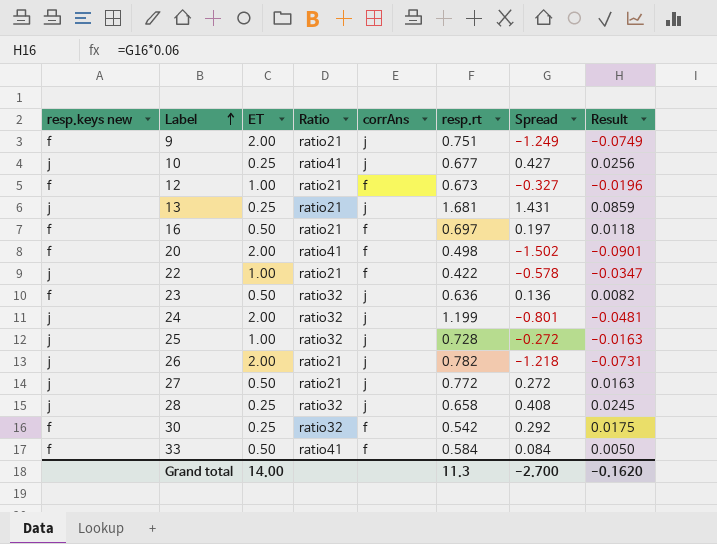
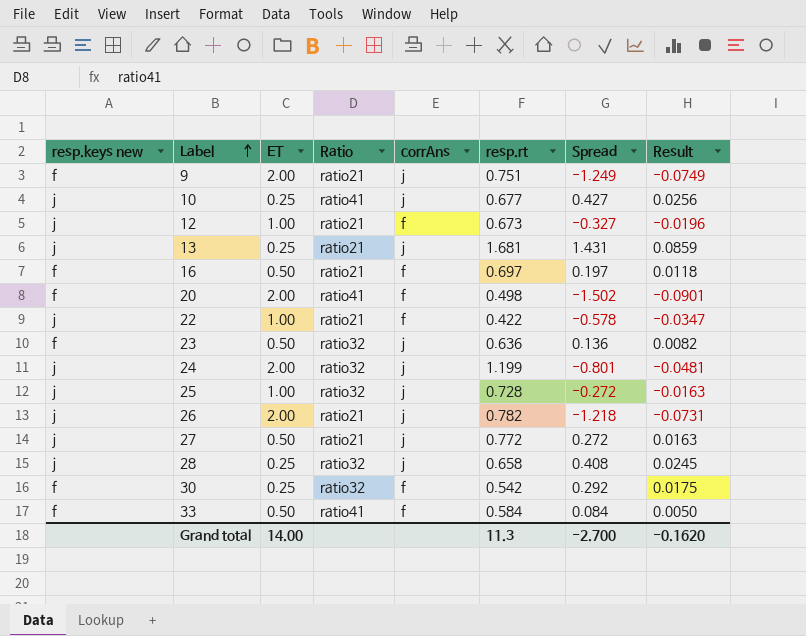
12 | resp.keys new: f -> j

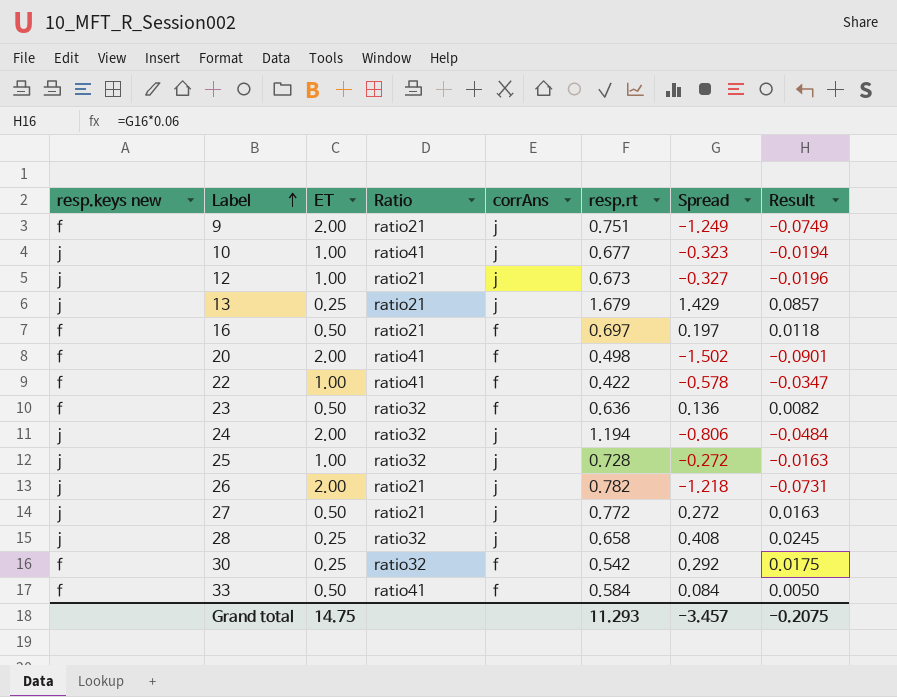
10 | ET: 0.25 -> 1.00
10 | Spread: 0.427 -> -0.323
10 | Result: 0.0256 -> -0.0194
12 | corrAns: f -> j
13 | resp.rt: 1.681 -> 1.679
13 | Spread: 1.431 -> 1.429
13 | Result: 0.0859 -> 0.0857
22 | resp.keys new: j -> f
22 | Ratio: ratio21 -> ratio41
23 | corrAns: j -> f
24 | resp.rt: 1.199 -> 1.194
24 | Spread: -0.801 -> -0.806
24 | Result: -0.0481 -> -0.0484
Grand total | ET: 14.00 -> 14.75
Grand total | resp.rt: 11.3 -> 11.293
Grand total | Spread: -2.700 -> -3.457
Grand total | Result: -0.1620 -> -0.2075

